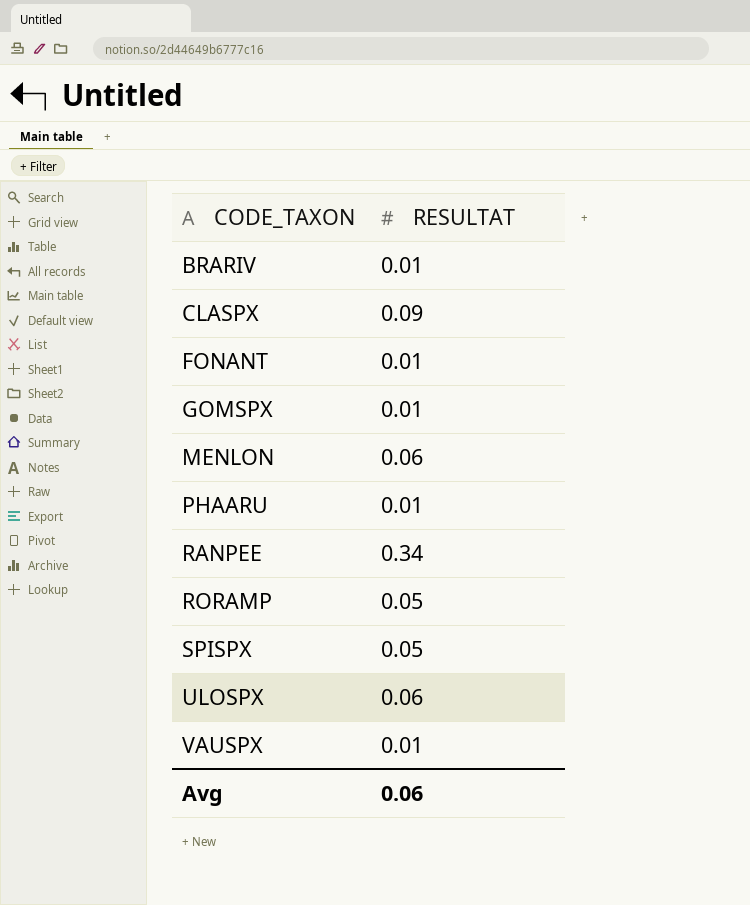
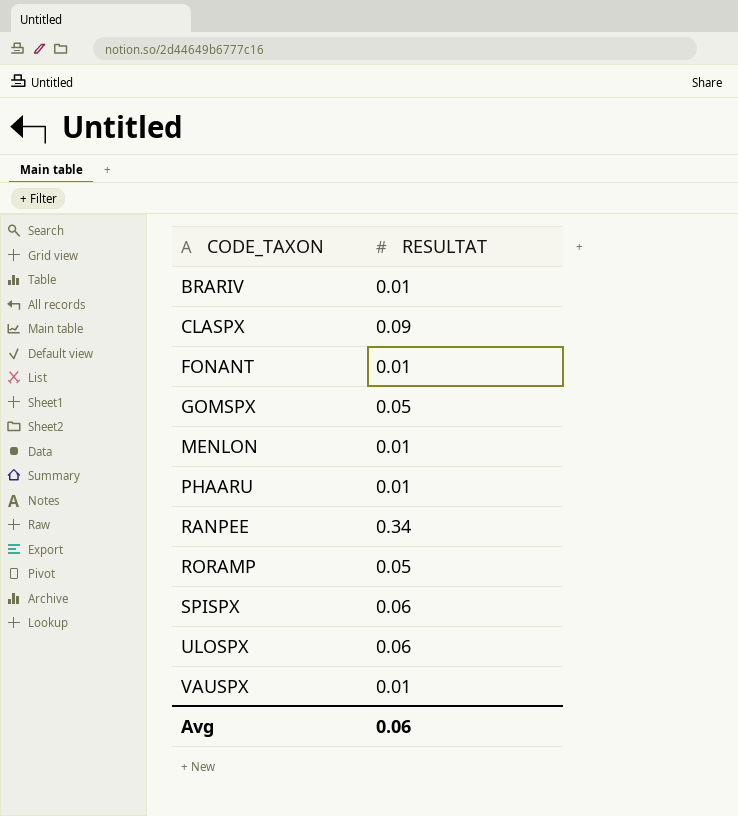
GOMSPX | RESULTAT: 0.01 -> 0.05
MENLON | RESULTAT: 0.06 -> 0.01
SPISPX | RESULTAT: 0.05 -> 0.06

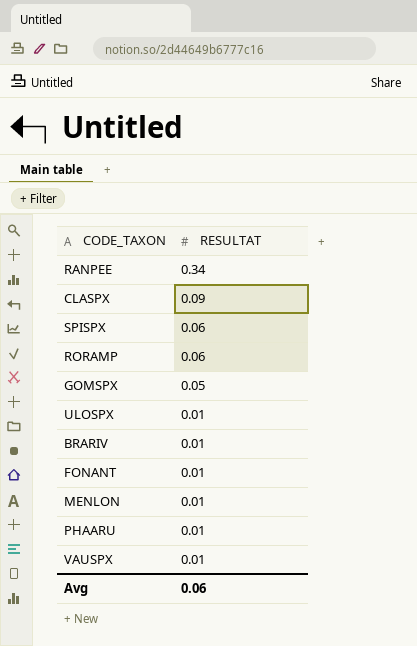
row order: CODE_TAXON ascending -> RESULTAT descending
RORAMP | RESULTAT: 0.05 -> 0.06
ULOSPX | RESULTAT: 0.06 -> 0.01

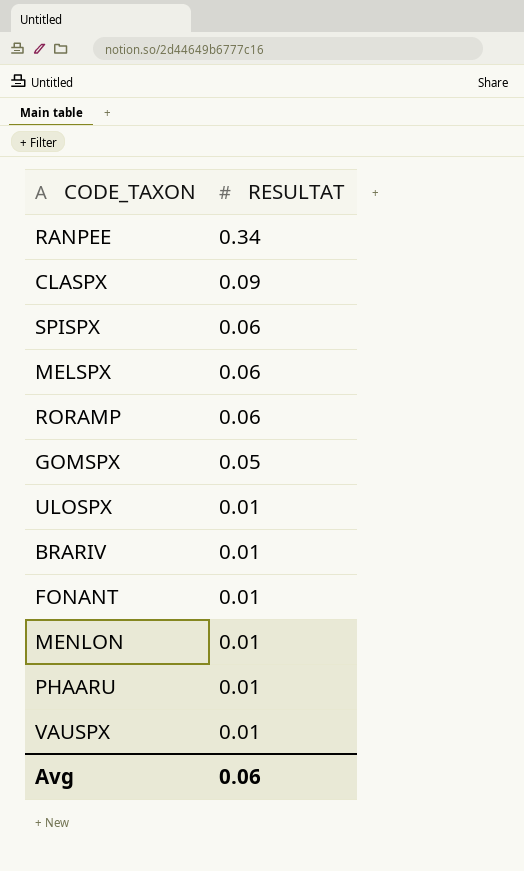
row MELSPX: none -> 0.06

